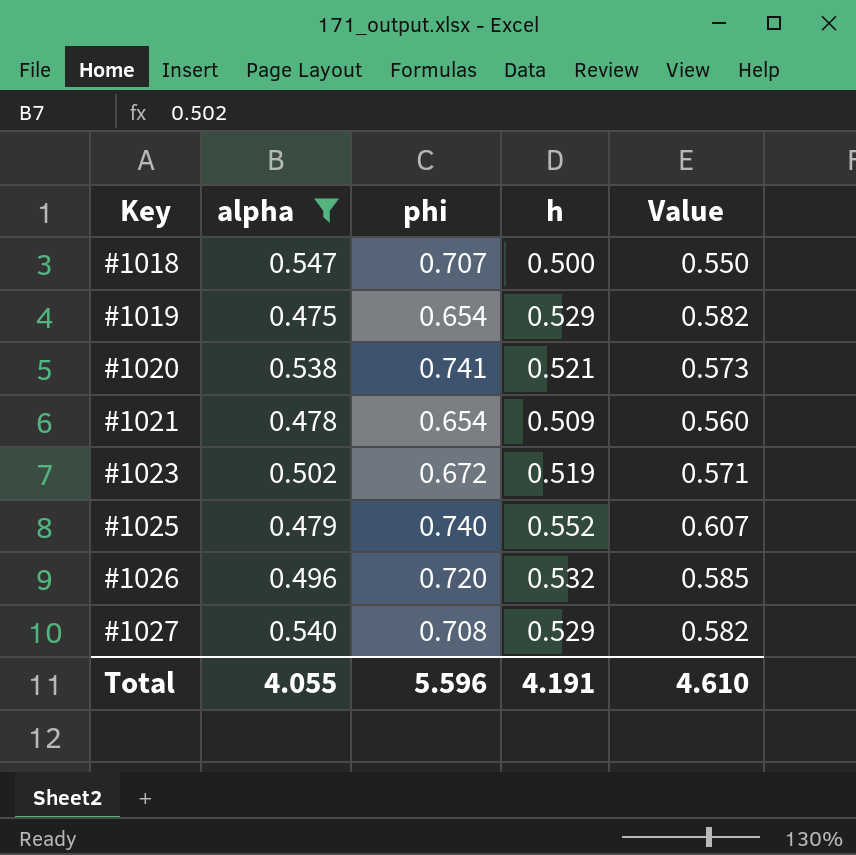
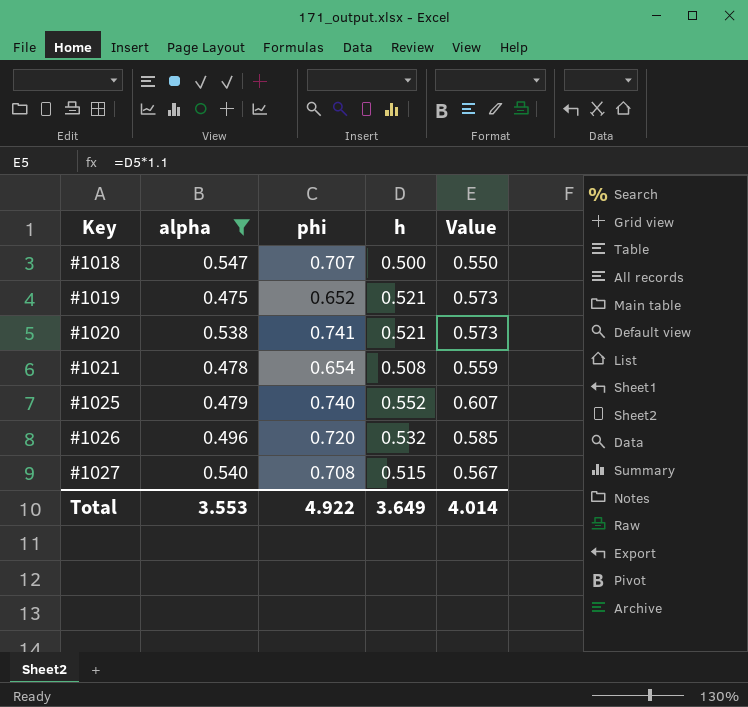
row #1023: 0.502 | 0.672 | 0.519 | 0.571 -> none
#1019 | phi: 0.654 -> 0.652
#1019 | h: 0.529 -> 0.521
#1019 | Value: 0.582 -> 0.573
#1021 | h: 0.509 -> 0.508
#1021 | Value: 0.560 -> 0.559
#1027 | h: 0.529 -> 0.515
#1027 | Value: 0.582 -> 0.567
Total | alpha: 4.055 -> 3.553
Total | phi: 5.596 -> 4.922
Total | h: 4.191 -> 3.649
Total | Value: 4.610 -> 4.014

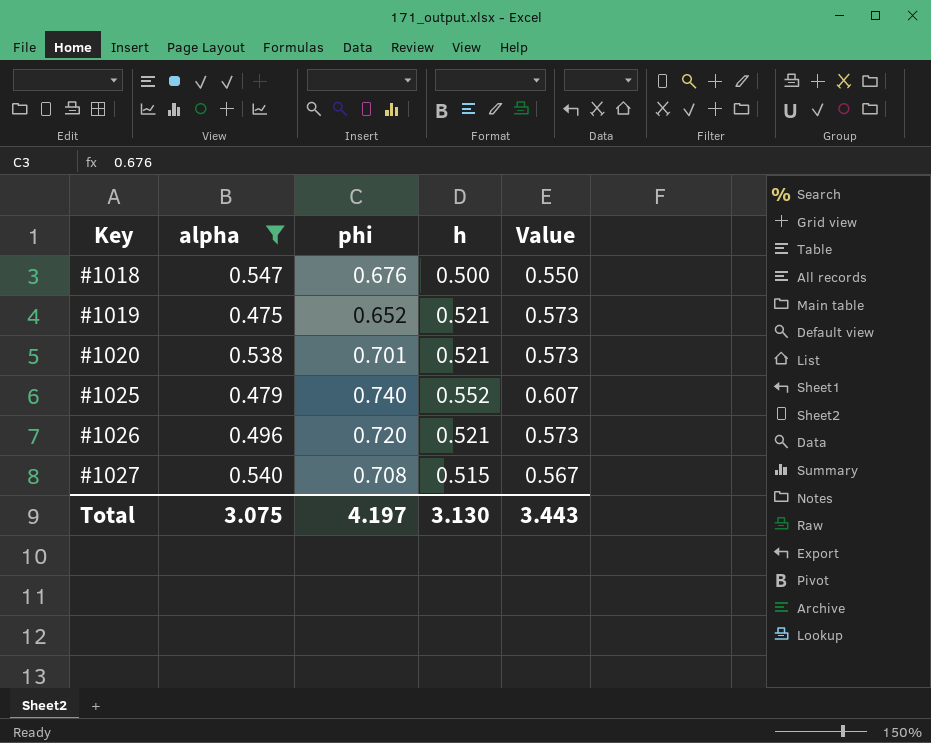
row #1021: 0.478 | 0.654 | 0.508 | 0.559 -> none
#1018 | phi: 0.707 -> 0.676
#1020 | phi: 0.741 -> 0.701
#1026 | h: 0.532 -> 0.521
#1026 | Value: 0.585 -> 0.573
Total | alpha: 3.553 -> 3.075
Total | phi: 4.922 -> 4.197
Total | h: 3.649 -> 3.130
Total | Value: 4.014 -> 3.443

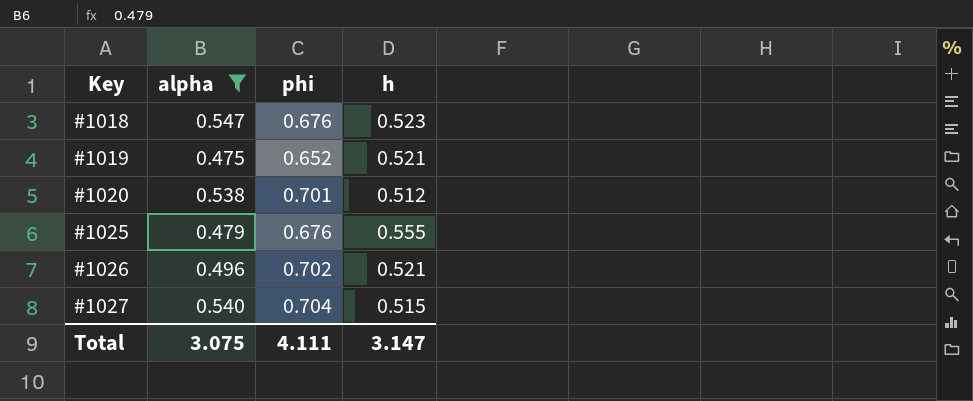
column Value | formula: [h] * 1.1 -> none
#1018 | h: 0.500 -> 0.523
#1020 | h: 0.521 -> 0.512
#1025 | phi: 0.740 -> 0.676
#1025 | h: 0.552 -> 0.555
#1026 | phi: 0.720 -> 0.702
#1027 | phi: 0.708 -> 0.704
Total | phi: 4.197 -> 4.111
Total | h: 3.130 -> 3.147

